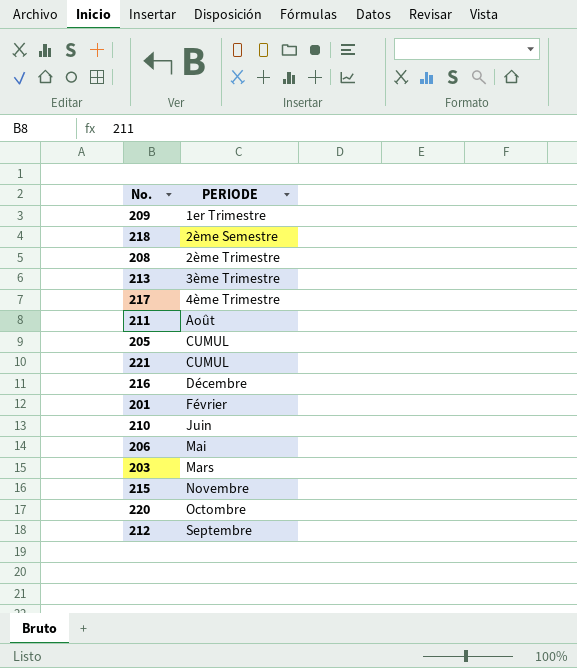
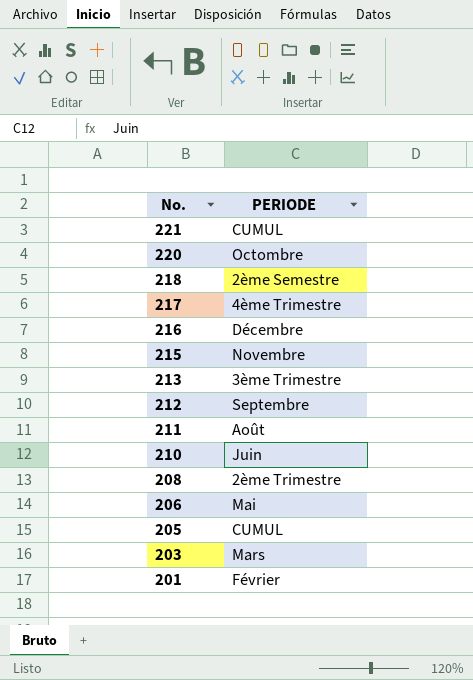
row order: PERIODE ascending -> No. descending
row 209: 1er Trimestre -> none

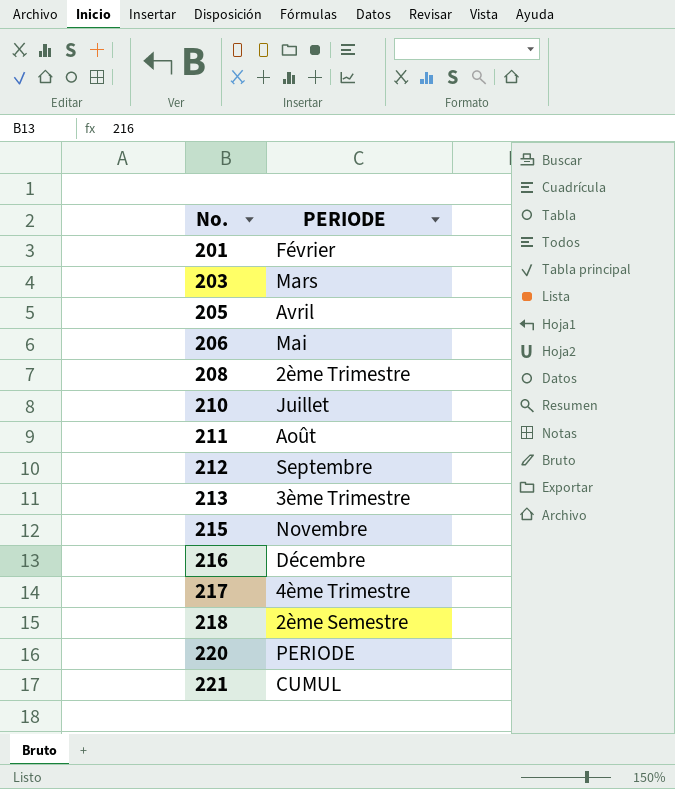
row order: No. descending -> No. ascending
205 | PERIODE: CUMUL -> Avril
210 | PERIODE: Juin -> Juillet
220 | PERIODE: Octombre -> PERIODE

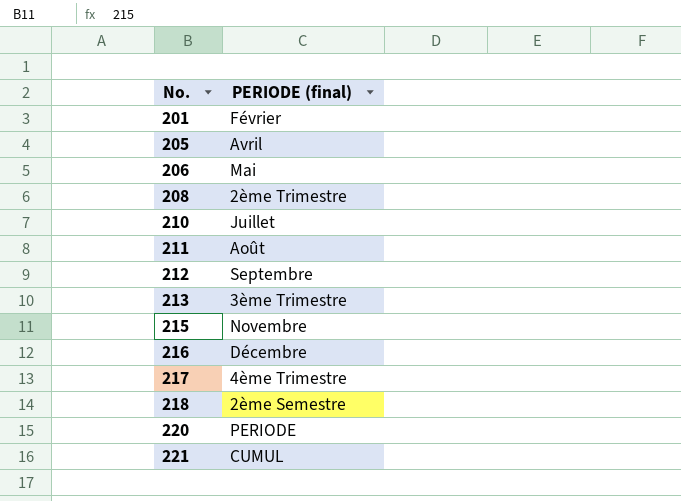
column name: PERIODE -> PERIODE (final)
row 203: Mars -> none

